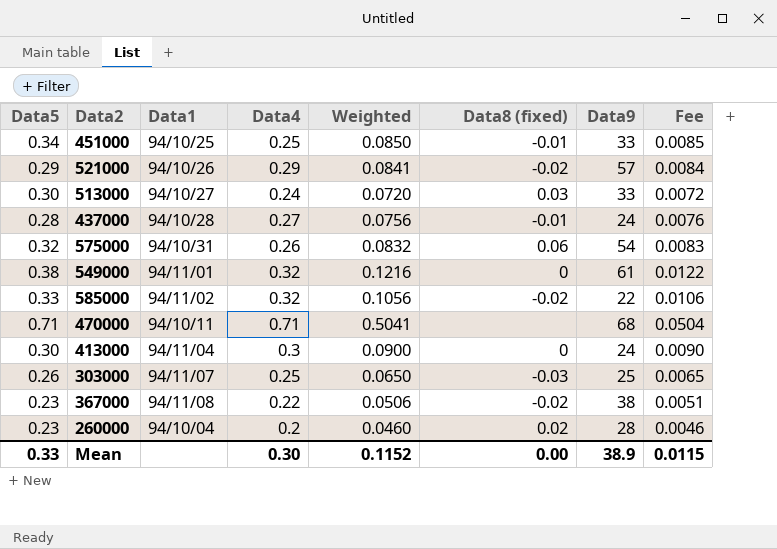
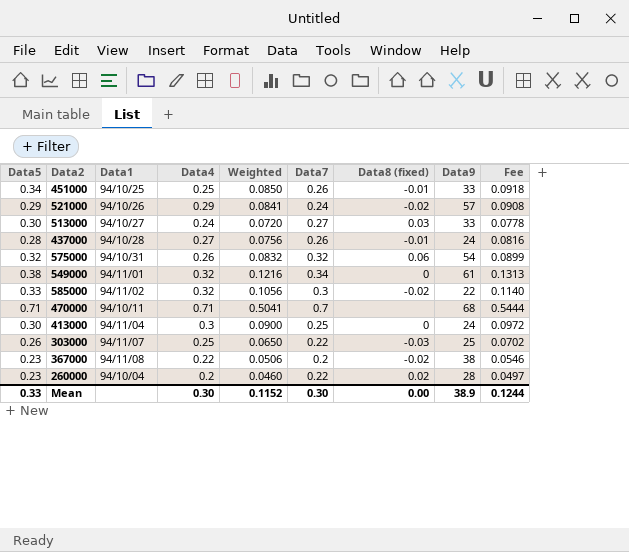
column Data7 | position: none -> 6
column Fee | formula: [Weighted] * 0.1 -> [Weighted] * 1.08
Mean | Fee: 0.0115 -> 0.1244

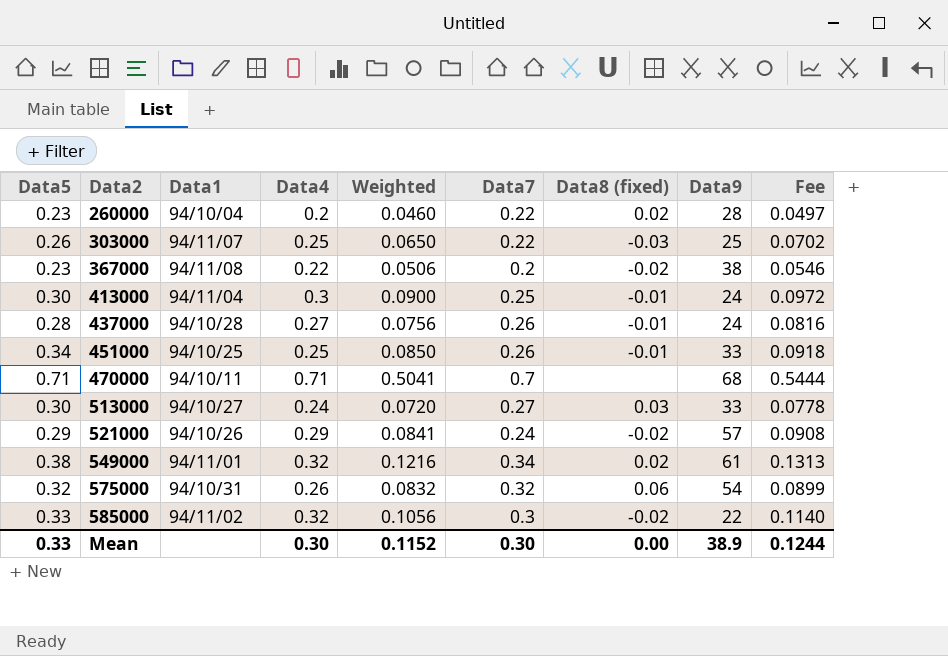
row order: none -> Data2 ascending
413000 | Data8 (fixed): 0 -> -0.01
549000 | Data8 (fixed): 0 -> 0.02

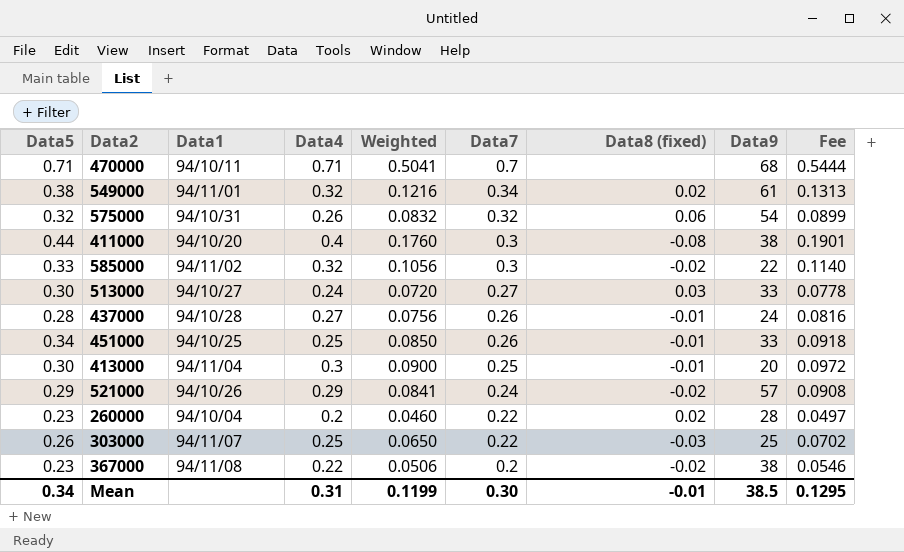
row order: Data2 ascending -> Data7 descending
row 411000: none -> 0.44 | 94/10/20 | 0.4 | 0.1760 | 0.3 | -0.08 | 38 | 0.1901
413000 | Data9: 24 -> 20
Mean | Data5: 0.33 -> 0.34
Mean | Data4: 0.30 -> 0.31
Mean | Weighted: 0.1152 -> 0.1199
Mean | Data8 (fixed): 0.00 -> -0.01
Mean | Data9: 38.9 -> 38.5
Mean | Fee: 0.1244 -> 0.1295

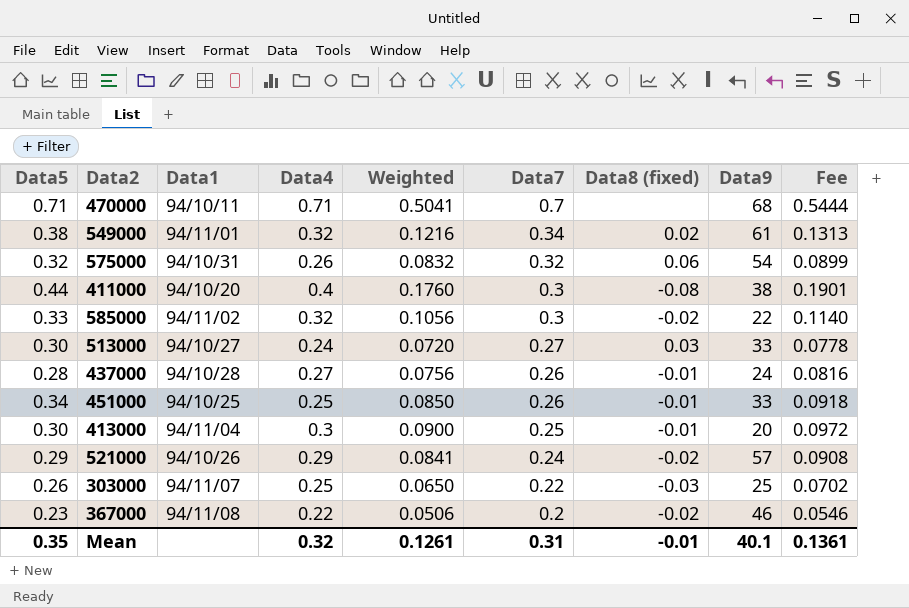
row 260000: 0.23 | 94/10/04 | 0.2 | 0.0460 | 0.22 | 0.02 | 28 | 0.0497 -> none
367000 | Data9: 38 -> 46
Mean | Data5: 0.34 -> 0.35
Mean | Data4: 0.31 -> 0.32
Mean | Weighted: 0.1199 -> 0.1261
Mean | Data7: 0.30 -> 0.31
Mean | Data9: 38.5 -> 40.1
Mean | Fee: 0.1295 -> 0.1361

